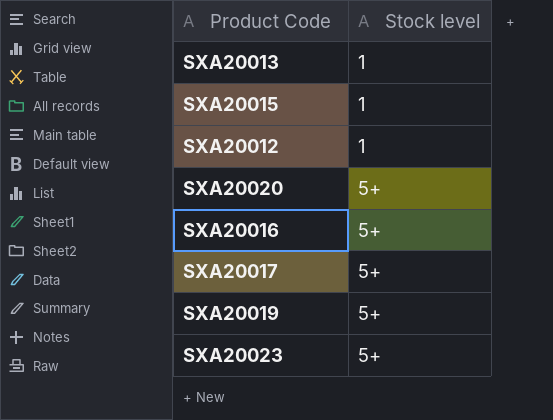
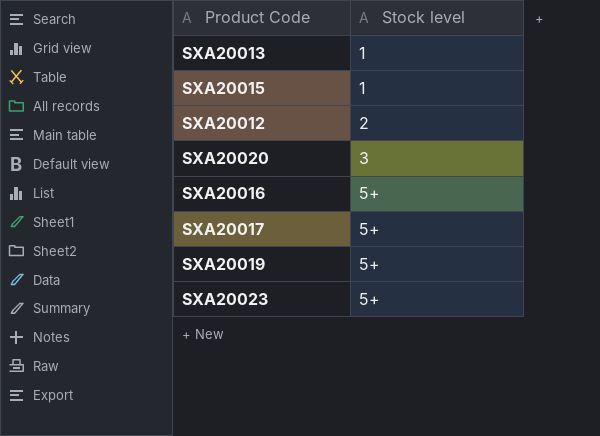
SXA20012 | Stock level: 1 -> 2
SXA20020 | Stock level: 5+ -> 3

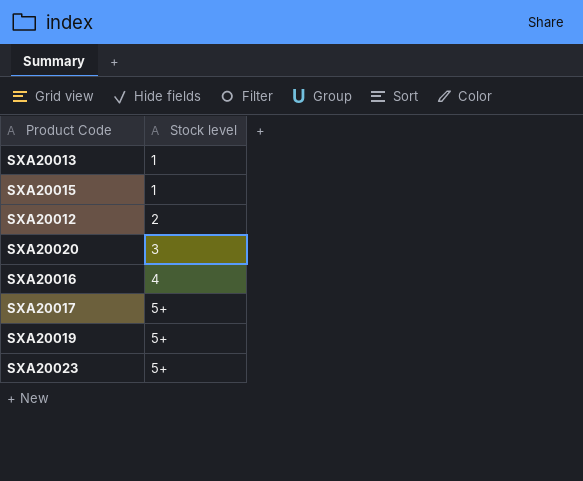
SXA20016 | Stock level: 5+ -> 4

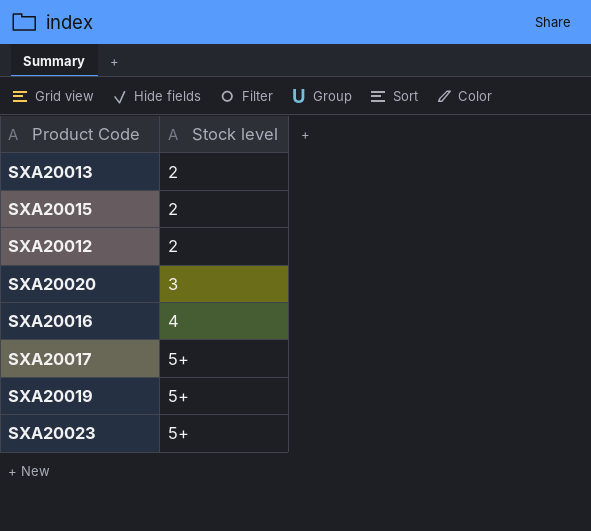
SXA20013 | Stock level: 1 -> 2
SXA20015 | Stock level: 1 -> 2

